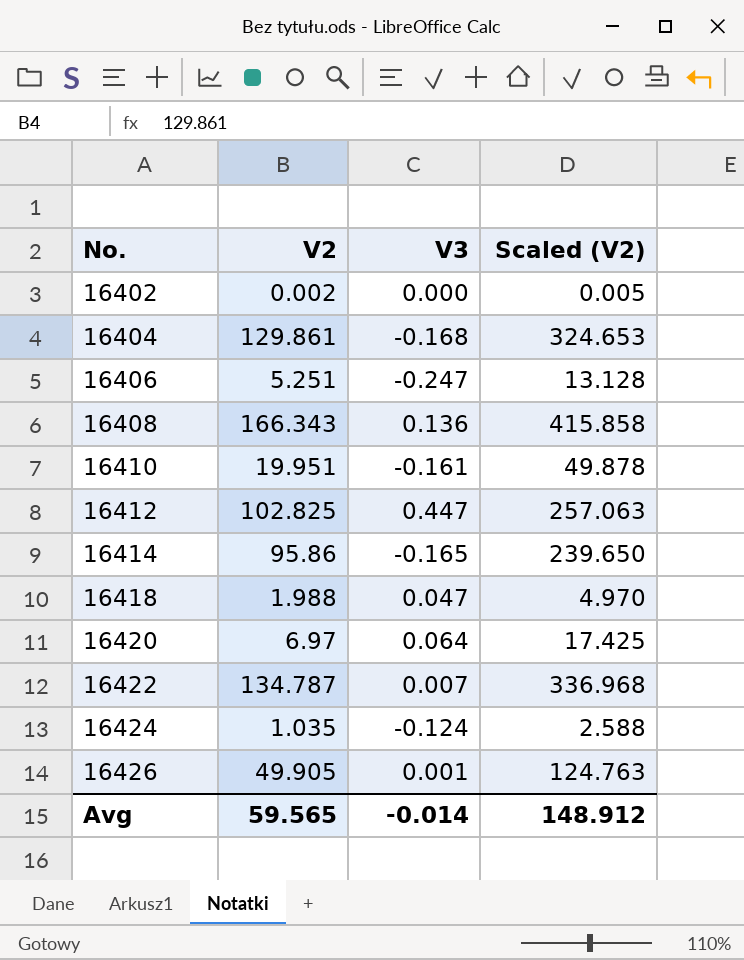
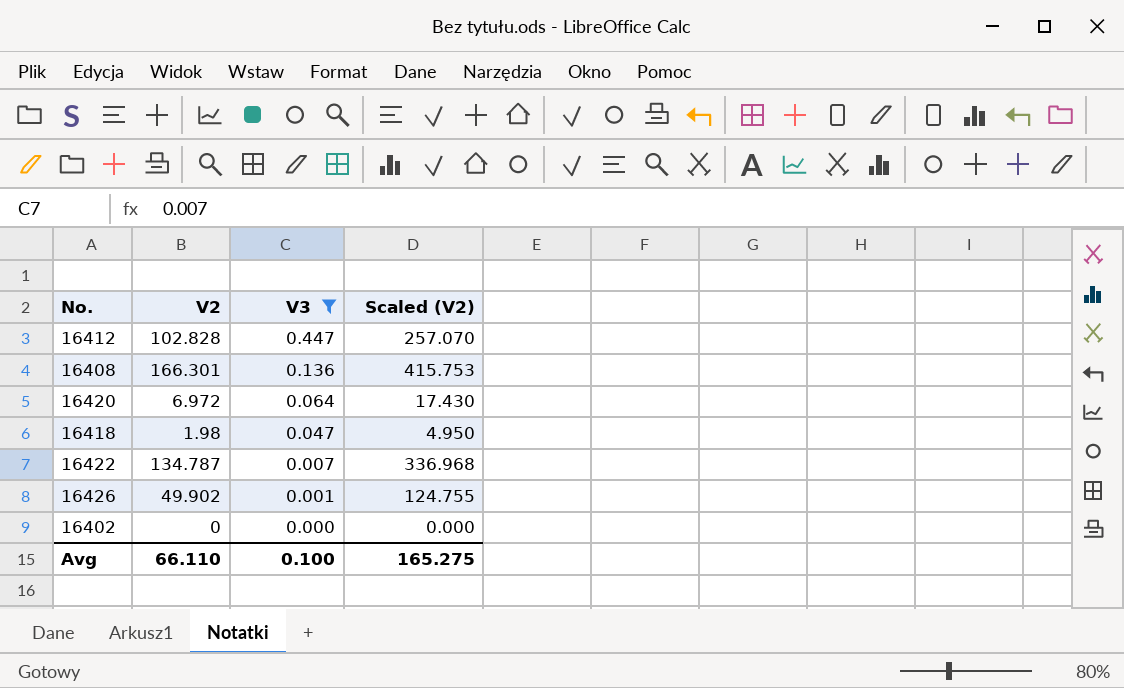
filter: none -> V3 >= 0.000
row order: No. ascending -> V3 descending
16412 | V2: 102.825 -> 102.828
16412 | Scaled (V2): 257.063 -> 257.070
16408 | V2: 166.343 -> 166.301
16408 | Scaled (V2): 415.858 -> 415.753
16420 | V2: 6.97 -> 6.972
16420 | Scaled (V2): 17.425 -> 17.430
16418 | V2: 1.988 -> 1.98
16418 | Scaled (V2): 4.970 -> 4.950
16426 | V2: 49.905 -> 49.902
16426 | Scaled (V2): 124.763 -> 124.755
16402 | V2: 0.002 -> 0
16402 | Scaled (V2): 0.005 -> 0.000
Avg | V2: 59.565 -> 66.110
Avg | V3: -0.014 -> 0.100
Avg | Scaled (V2): 148.912 -> 165.275

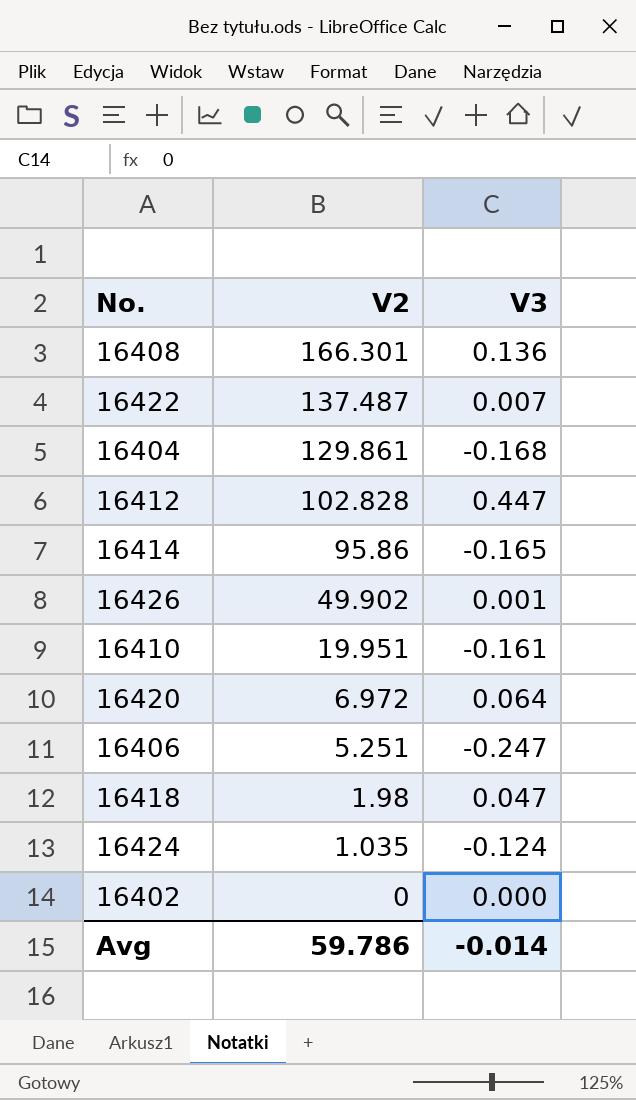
filter: V3 >= 0.000 -> none
row order: V3 descending -> V2 descending
column Scaled (V2) | formula: [V2] * 2.5 -> none
16422 | V2: 134.787 -> 137.487
Avg | V2: 66.110 -> 59.786
Avg | V3: 0.100 -> -0.014

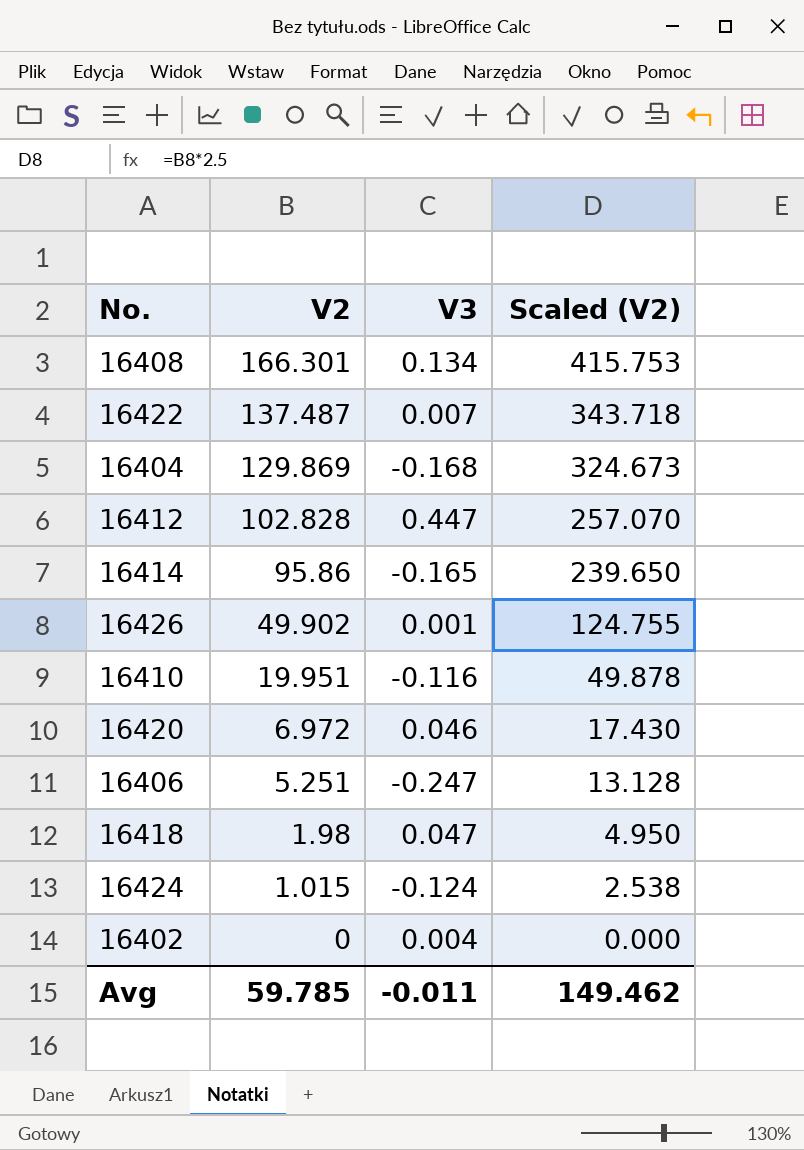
column Scaled (V2) | formula: none -> [V2] * 2.5
16408 | V3: 0.136 -> 0.134
16404 | V2: 129.861 -> 129.869
16410 | V3: -0.161 -> -0.116
16420 | V3: 0.064 -> 0.046
16424 | V2: 1.035 -> 1.015
16402 | V3: 0.000 -> 0.004
Avg | V2: 59.786 -> 59.785
Avg | V3: -0.014 -> -0.011

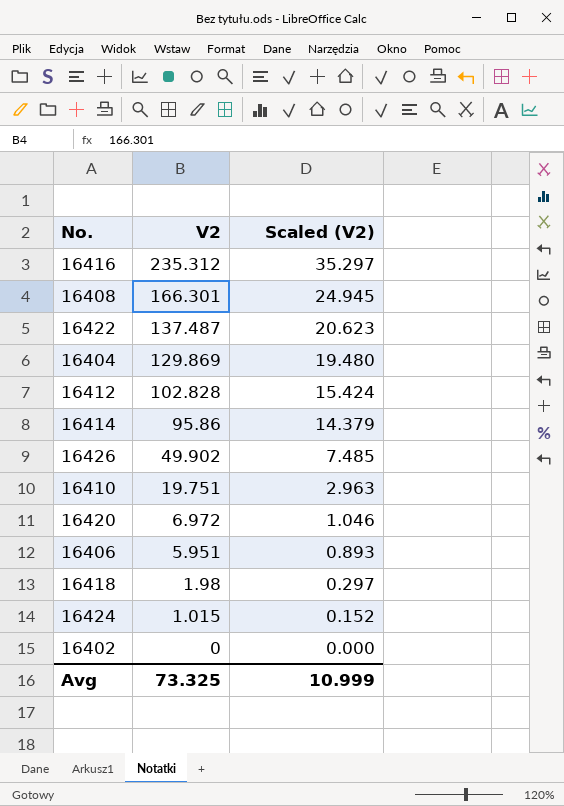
column V3 | position: 3 -> none
column Scaled (V2) | formula: [V2] * 2.5 -> [V2] * 0.15
row 16416: none -> 235.312 | 35.297
16410 | V2: 19.951 -> 19.751
16406 | V2: 5.251 -> 5.951
Avg | V2: 59.785 -> 73.325
Avg | Scaled (V2): 149.462 -> 10.999

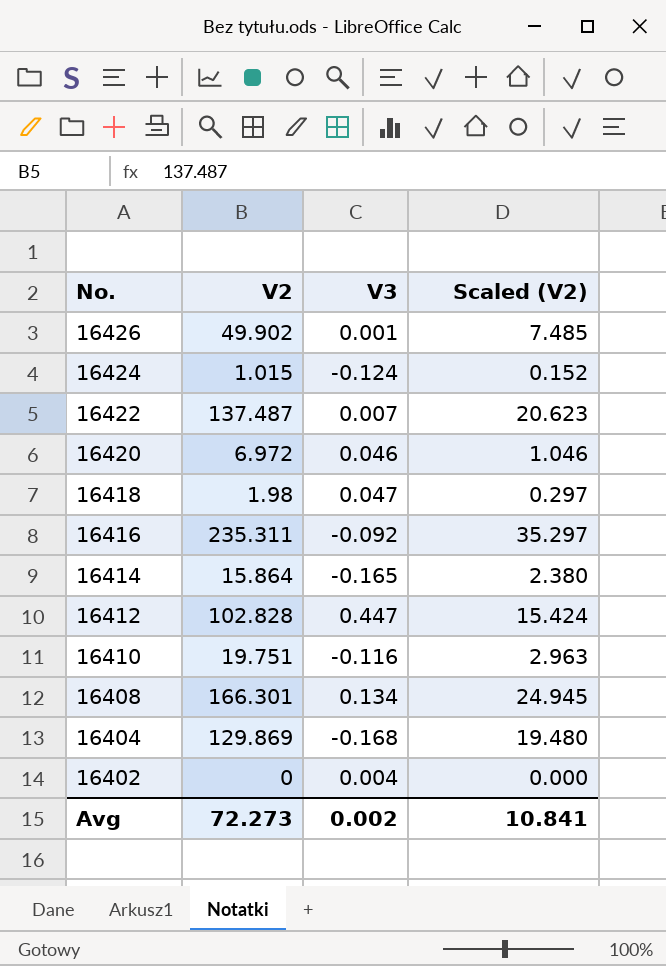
row order: V2 descending -> No. descending
column V3 | position: none -> 3
row 16406: 5.951 | 0.893 -> none
16416 | V2: 235.312 -> 235.311
16414 | V2: 95.86 -> 15.864
16414 | Scaled (V2): 14.379 -> 2.380
Avg | V2: 73.325 -> 72.273
Avg | Scaled (V2): 10.999 -> 10.841

